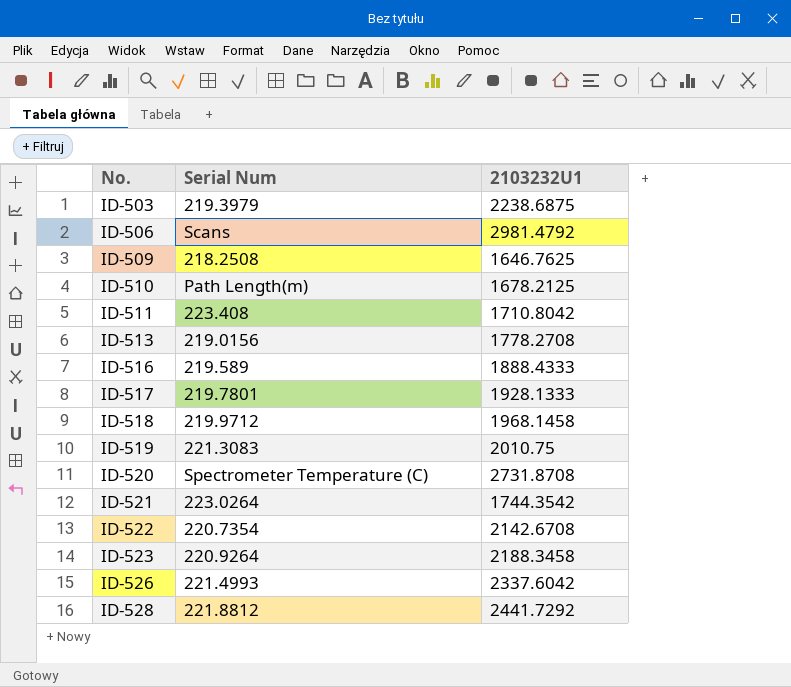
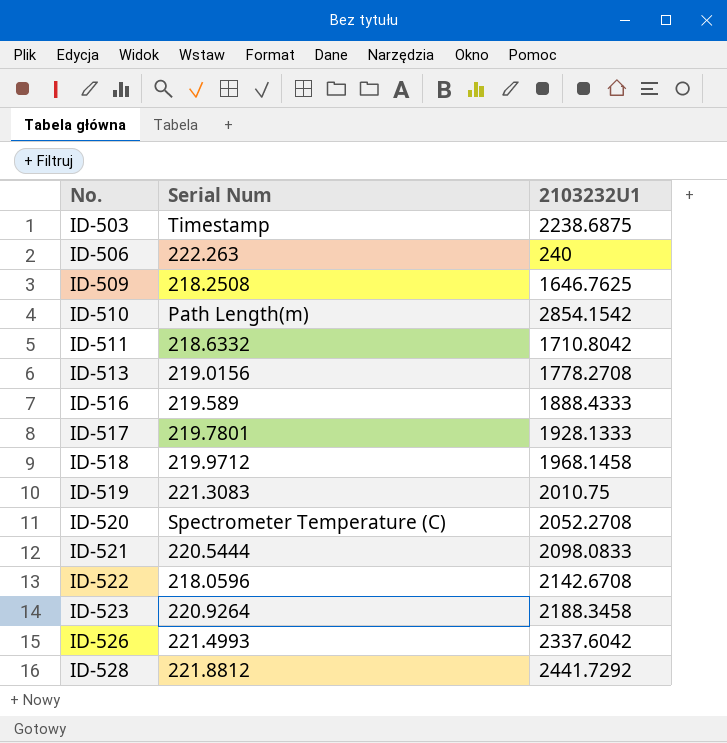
ID-503 | Serial Num: 219.3979 -> Timestamp
ID-506 | Serial Num: Scans -> 222.263
ID-506 | 2103232U1: 2981.4792 -> 240
ID-510 | 2103232U1: 1678.2125 -> 2854.1542
ID-511 | Serial Num: 223.408 -> 218.6332
ID-520 | 2103232U1: 2731.8708 -> 2052.2708
ID-521 | Serial Num: 223.0264 -> 220.5444
ID-521 | 2103232U1: 1744.3542 -> 2098.0833
ID-522 | Serial Num: 220.7354 -> 218.0596

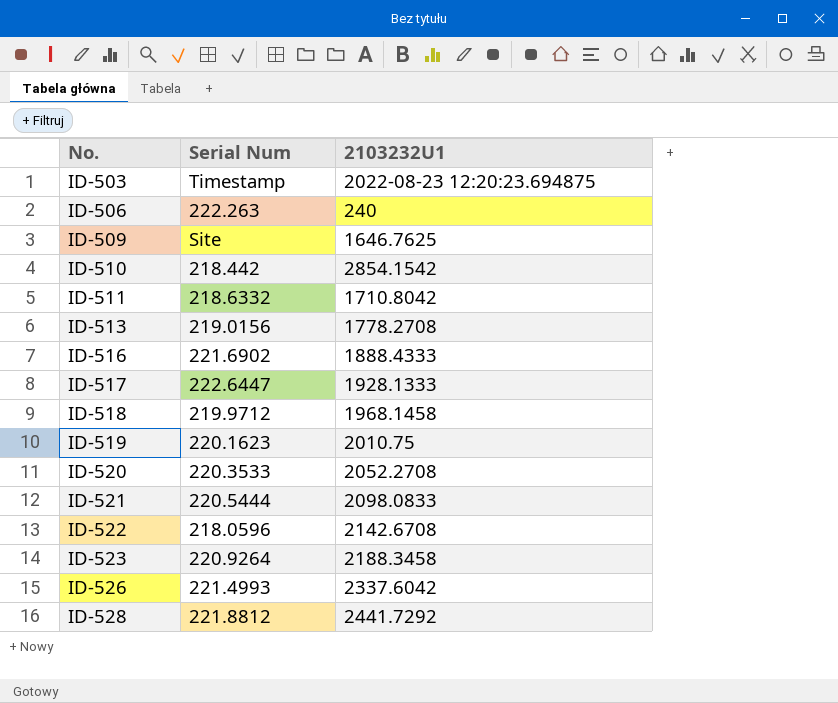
ID-503 | 2103232U1: 2238.6875 -> 2022-08-23 12:20:23.694875
ID-509 | Serial Num: 218.2508 -> Site
ID-510 | Serial Num: Path Length(m) -> 218.442
ID-516 | Serial Num: 219.589 -> 221.6902
ID-517 | Serial Num: 219.7801 -> 222.6447
ID-519 | Serial Num: 221.3083 -> 220.1623
ID-520 | Serial Num: Spectrometer Temperature (C) -> 220.3533

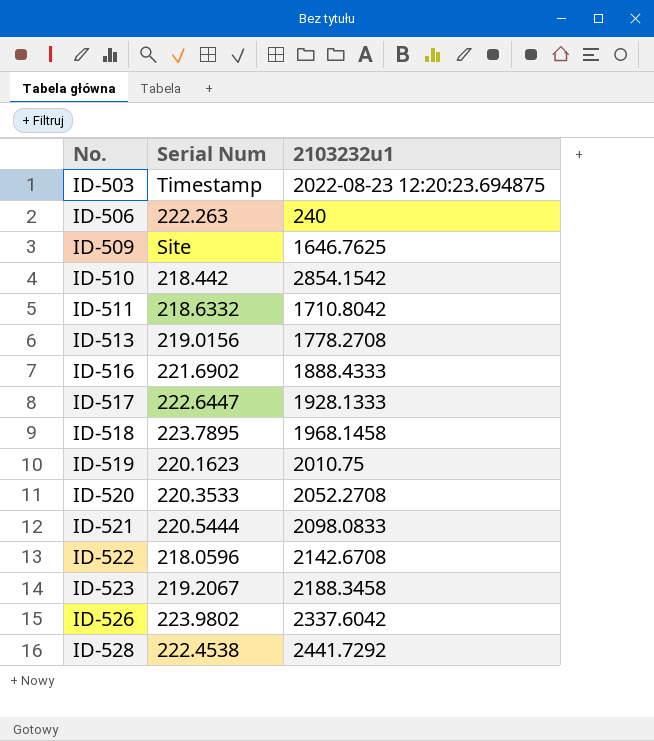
column name: 2103232U1 -> 2103232u1
ID-518 | Serial Num: 219.9712 -> 223.7895
ID-523 | Serial Num: 220.9264 -> 219.2067
ID-526 | Serial Num: 221.4993 -> 223.9802
ID-528 | Serial Num: 221.8812 -> 222.4538

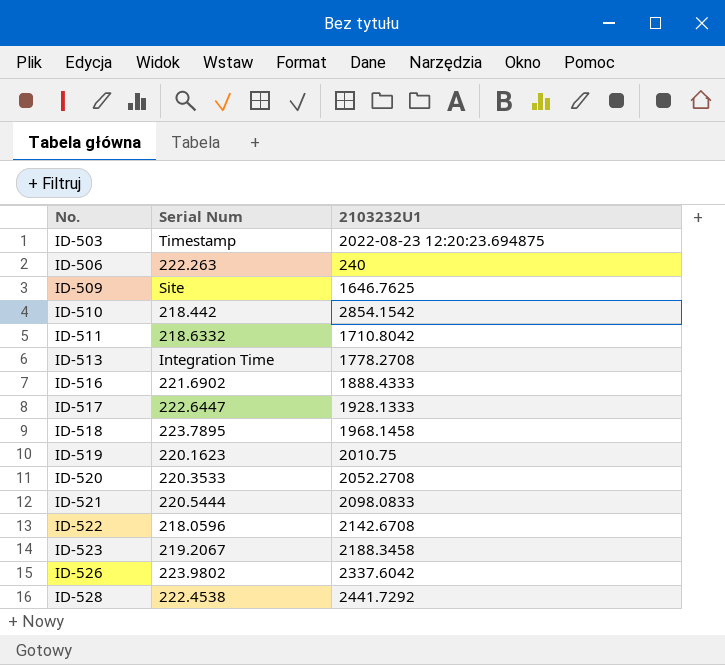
column name: 2103232u1 -> 2103232U1
ID-513 | Serial Num: 219.0156 -> Integration Time

